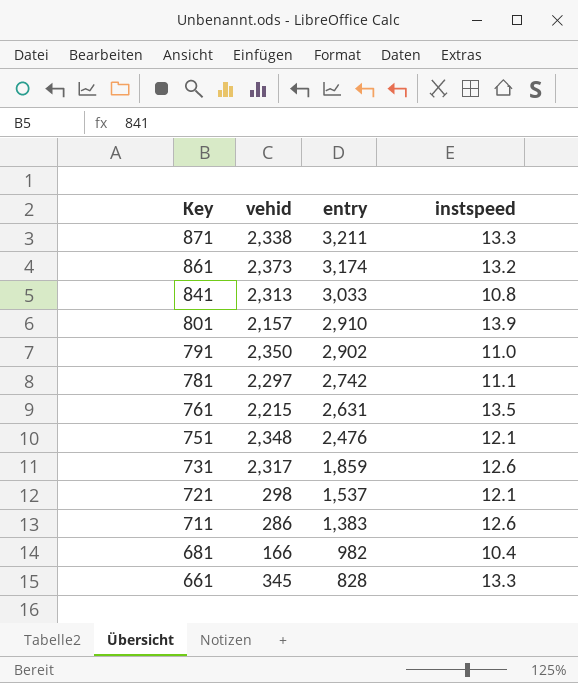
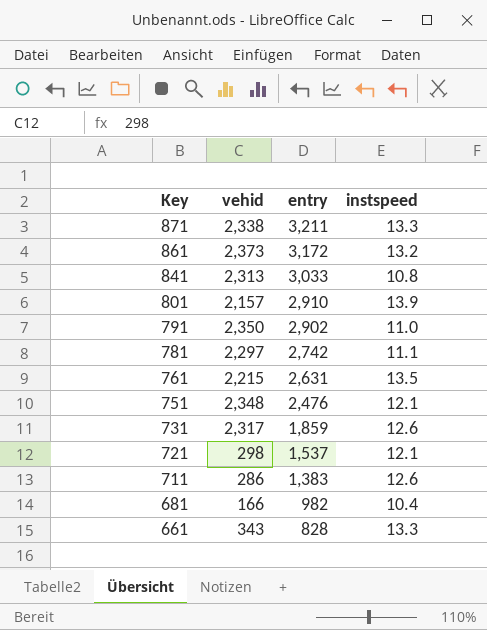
861 | entry: 3,174 -> 3,172
661 | vehid: 345 -> 343

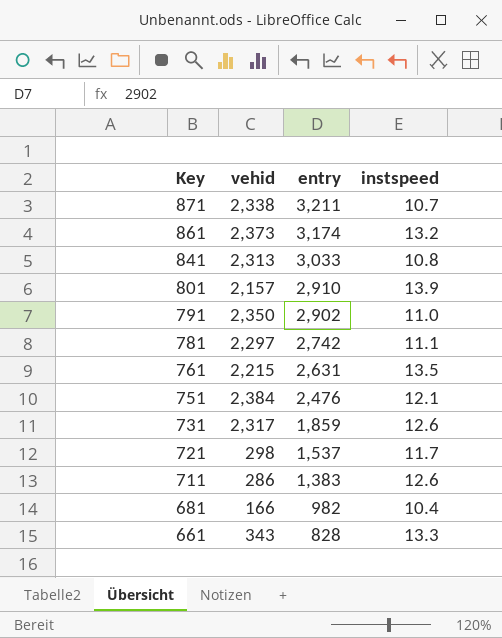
871 | instspeed: 13.3 -> 10.7
861 | entry: 3,172 -> 3,174
751 | vehid: 2,348 -> 2,384
721 | instspeed: 12.1 -> 11.7

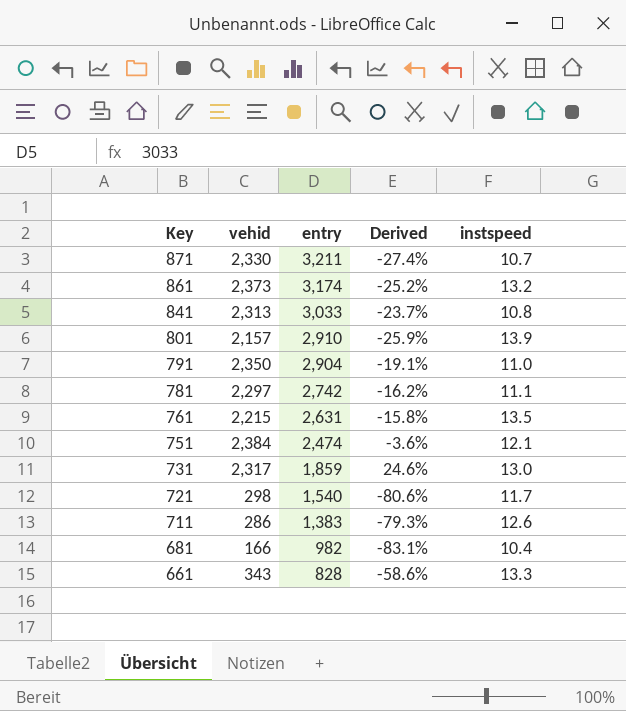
column Derived | formula: none -> ([vehid] - [entry]) / [entry]
871 | vehid: 2,338 -> 2,330
791 | entry: 2,902 -> 2,904
751 | entry: 2,476 -> 2,474
731 | instspeed: 12.6 -> 13.0
721 | entry: 1,537 -> 1,540

